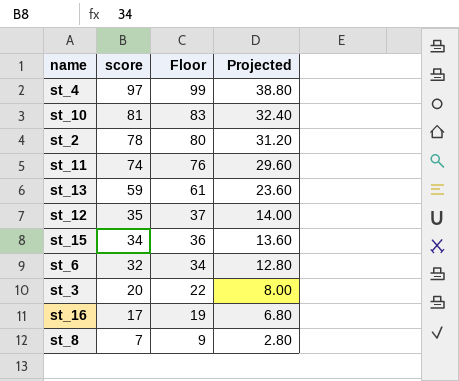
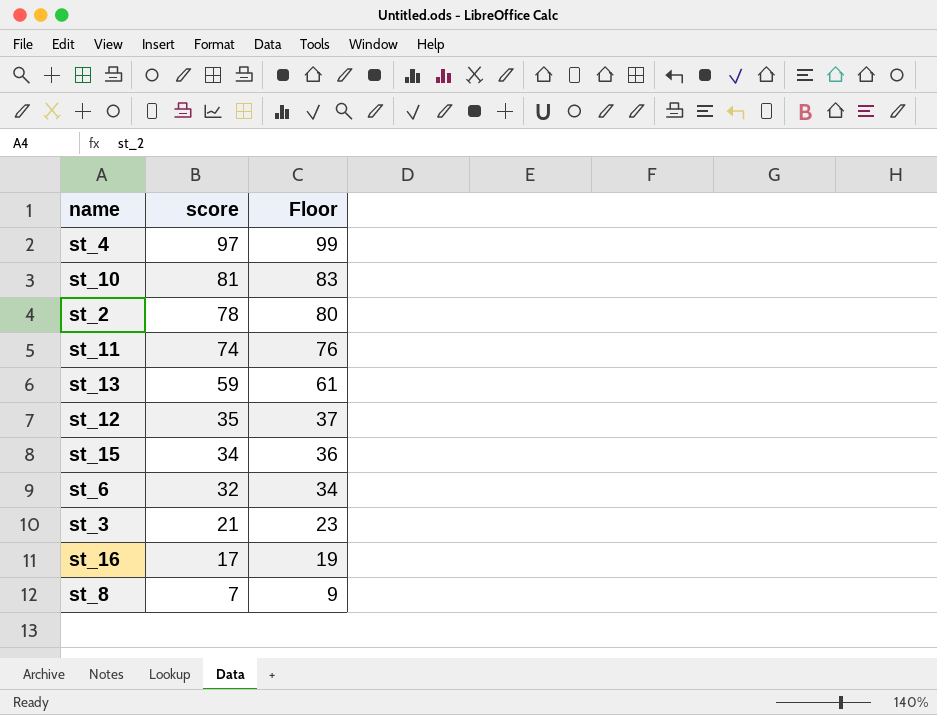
column Projected | formula: [score] * 0.4 -> none
st_3 | score: 20 -> 21
st_3 | Floor: 22 -> 23

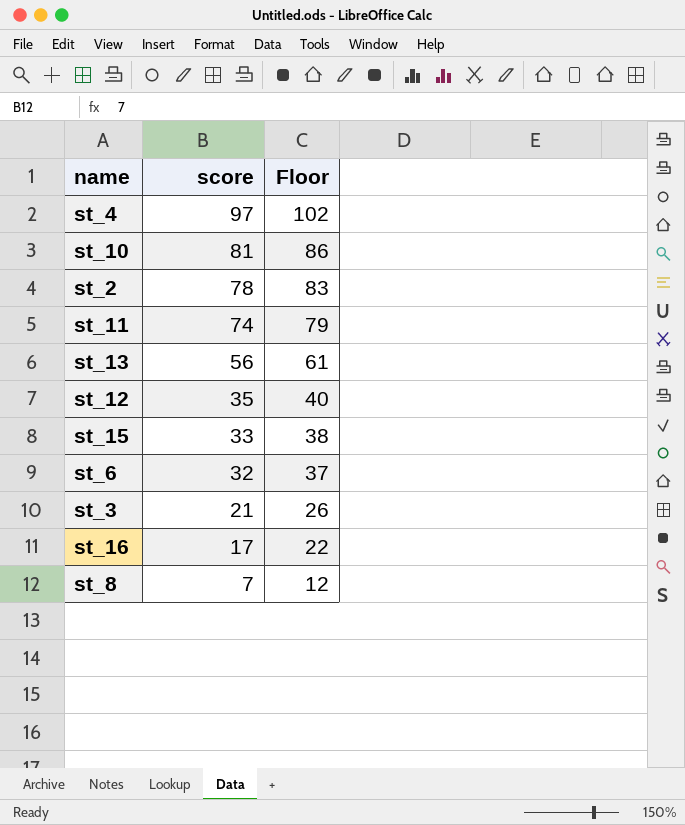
column Floor | formula: [score] + 2 -> [score] + 5
st_13 | score: 59 -> 56
st_15 | score: 34 -> 33

